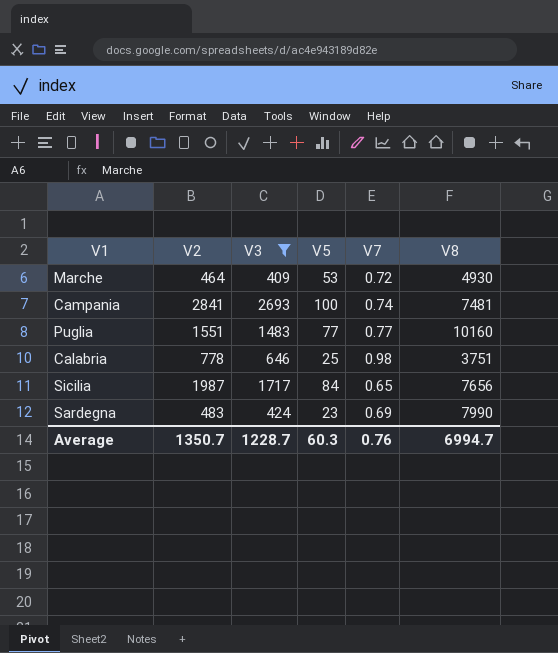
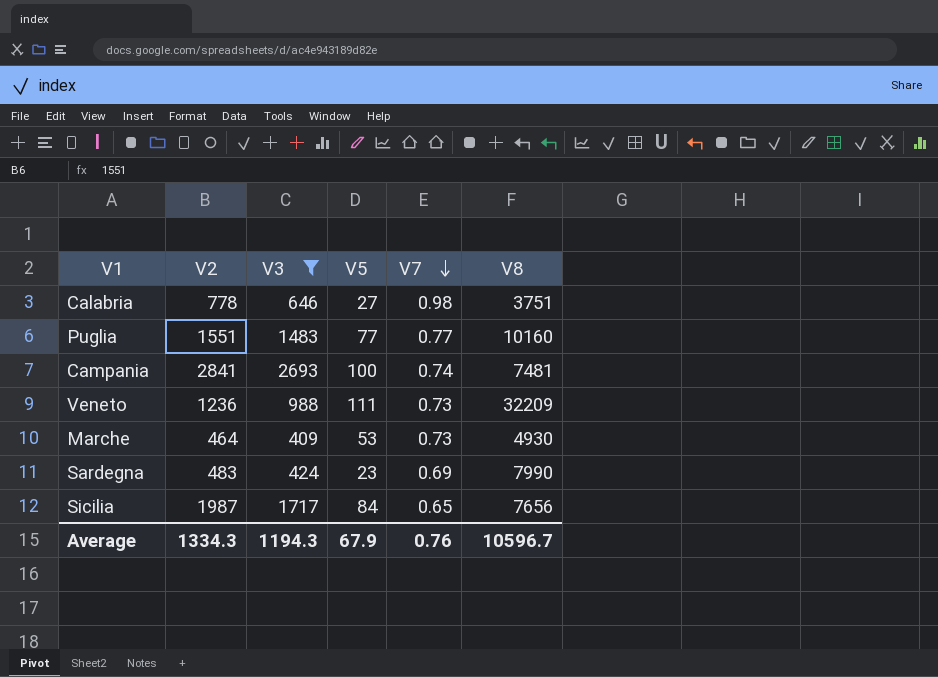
row order: none -> V7 descending
Calabria | V5: 25 -> 27
row Veneto: none -> 1236 | 988 | 111 | 0.73 | 32209
Marche | V7: 0.72 -> 0.73
Average | V2: 1350.7 -> 1334.3
Average | V3: 1228.7 -> 1194.3
Average | V5: 60.3 -> 67.9
Average | V8: 6994.7 -> 10596.7

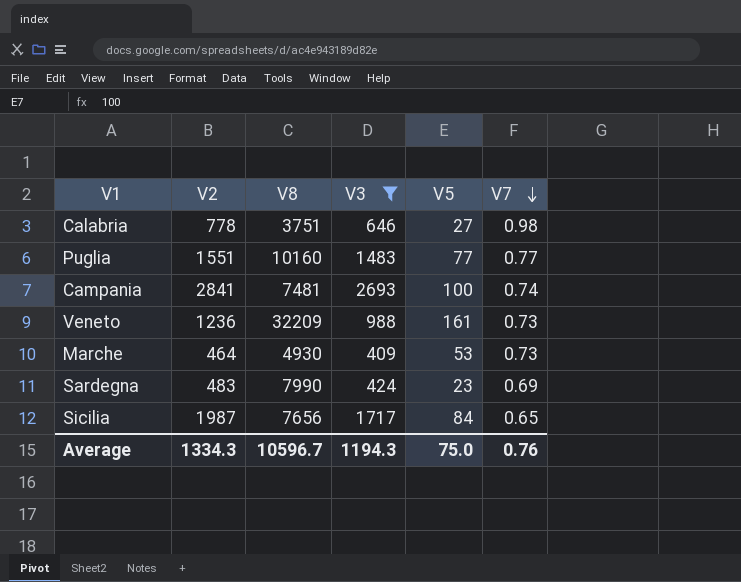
column V8 | position: 6 -> 3
Veneto | V5: 111 -> 161
Average | V5: 67.9 -> 75.0

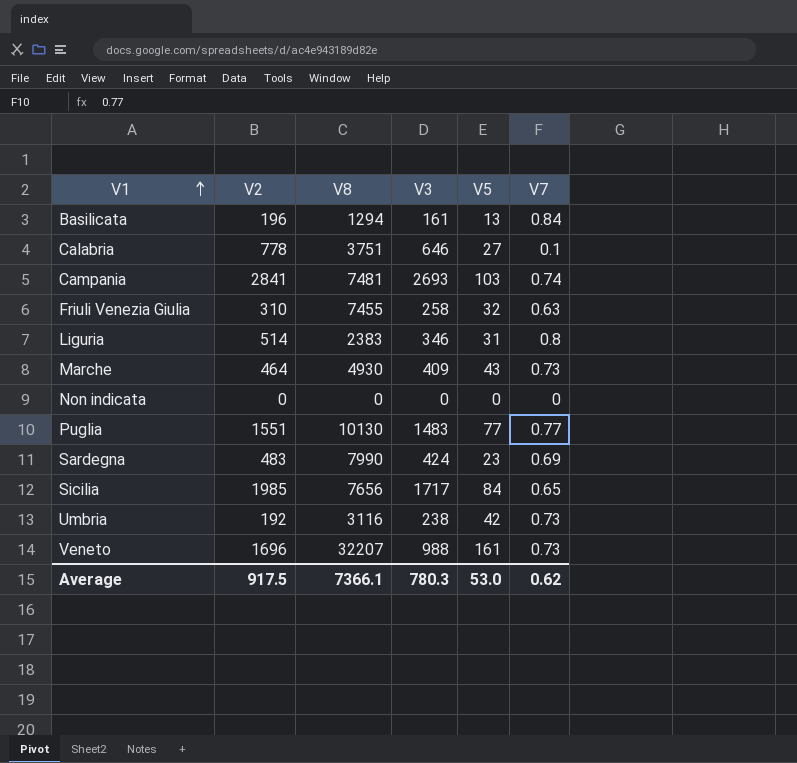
filter: V3 >= 409 -> none
row order: V7 descending -> V1 ascending
Calabria | V7: 0.98 -> 0.1
Campania | V5: 100 -> 103
Marche | V5: 53 -> 43
Puglia | V8: 10160 -> 10130
Sicilia | V2: 1987 -> 1985
Veneto | V2: 1236 -> 1696
Veneto | V8: 32209 -> 32207
Average | V2: 1334.3 -> 917.5
Average | V8: 10596.7 -> 7366.1
Average | V3: 1194.3 -> 780.3
Average | V5: 75.0 -> 53.0
Average | V7: 0.76 -> 0.62

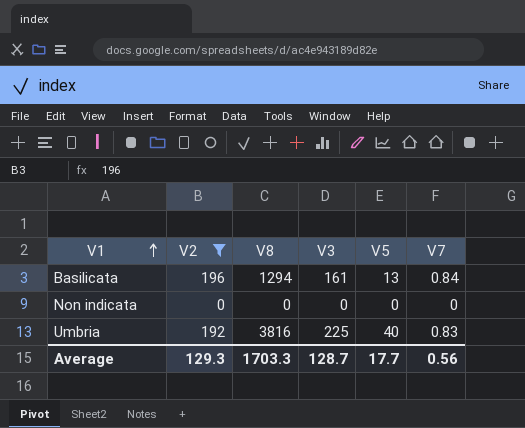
filter: none -> V2 <= 196
Umbria | V8: 3116 -> 3816
Umbria | V3: 238 -> 225
Umbria | V5: 42 -> 40
Umbria | V7: 0.73 -> 0.83
Average | V2: 917.5 -> 129.3
Average | V8: 7366.1 -> 1703.3
Average | V3: 780.3 -> 128.7
Average | V5: 53.0 -> 17.7
Average | V7: 0.62 -> 0.56

